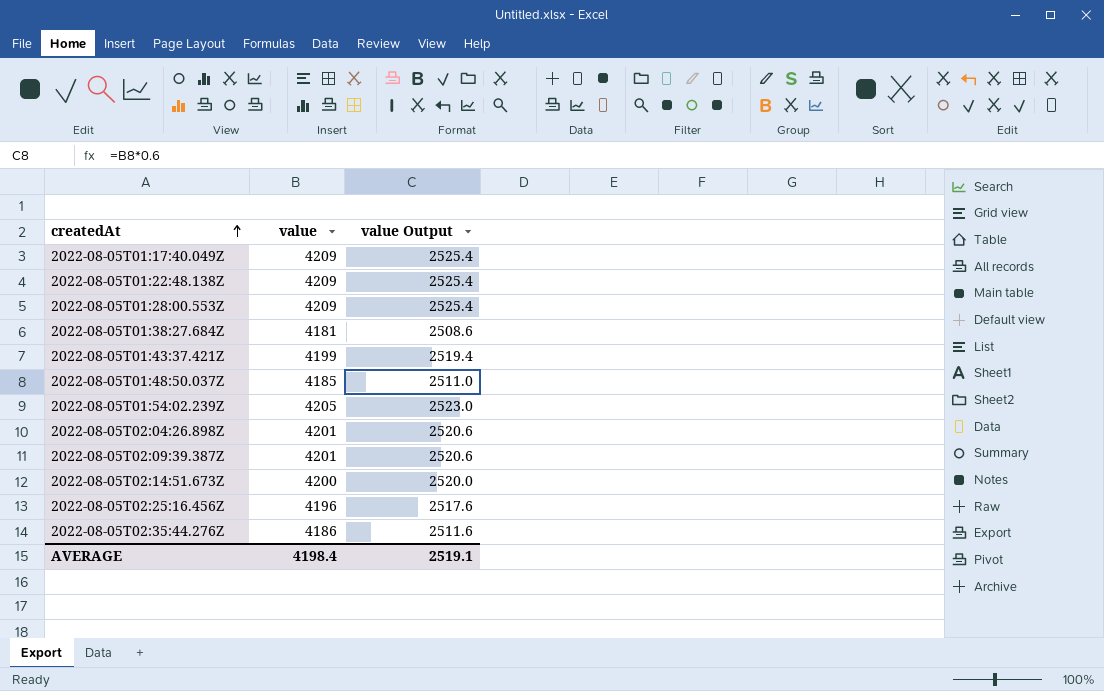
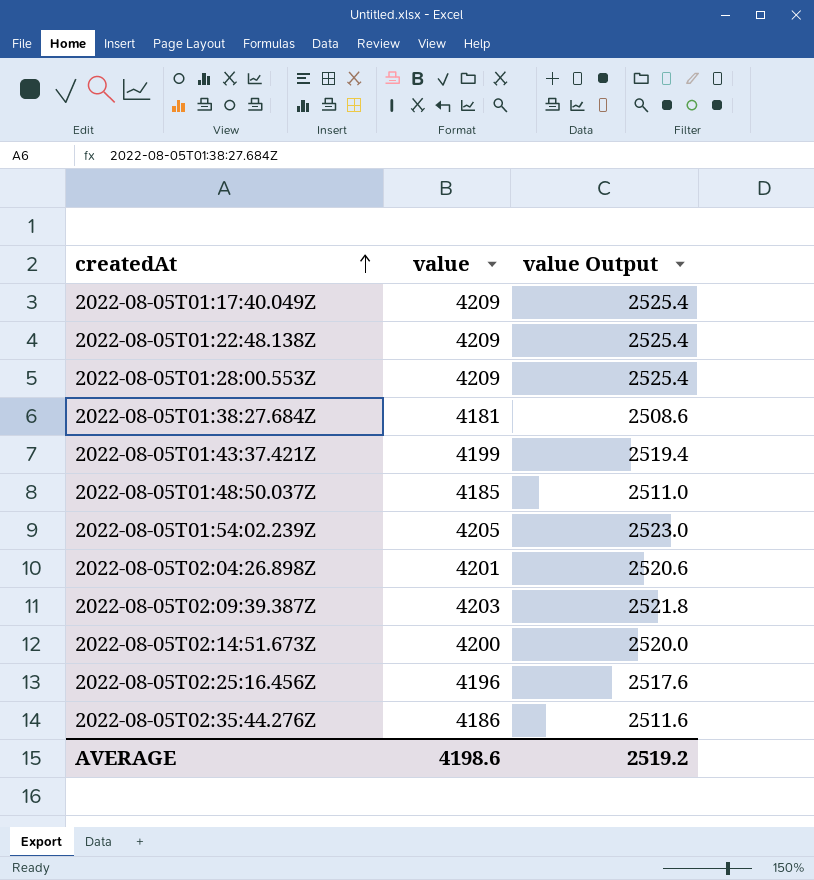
2022-08-05T02:09:39.387Z | value: 4201 -> 4203
2022-08-05T02:09:39.387Z | value Output: 2520.6 -> 2521.8
AVERAGE | value: 4198.4 -> 4198.6
AVERAGE | value Output: 2519.1 -> 2519.2

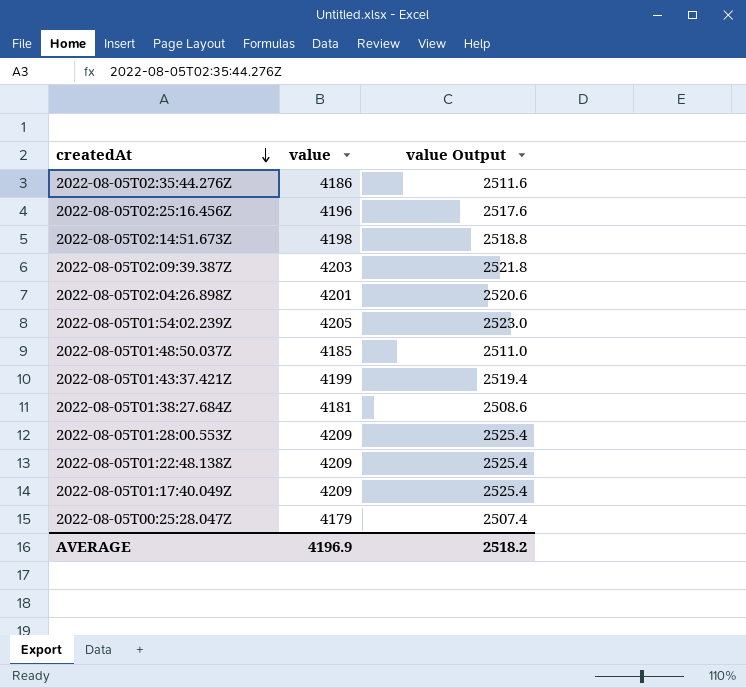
row order: createdAt ascending -> createdAt descending
2022-08-05T02:14:51.673Z | value: 4200 -> 4198
2022-08-05T02:14:51.673Z | value Output: 2520.0 -> 2518.8
row 2022-08-05T00:25:28.047Z: none -> 4179 | 2507.4
AVERAGE | value: 4198.6 -> 4196.9
AVERAGE | value Output: 2519.2 -> 2518.2

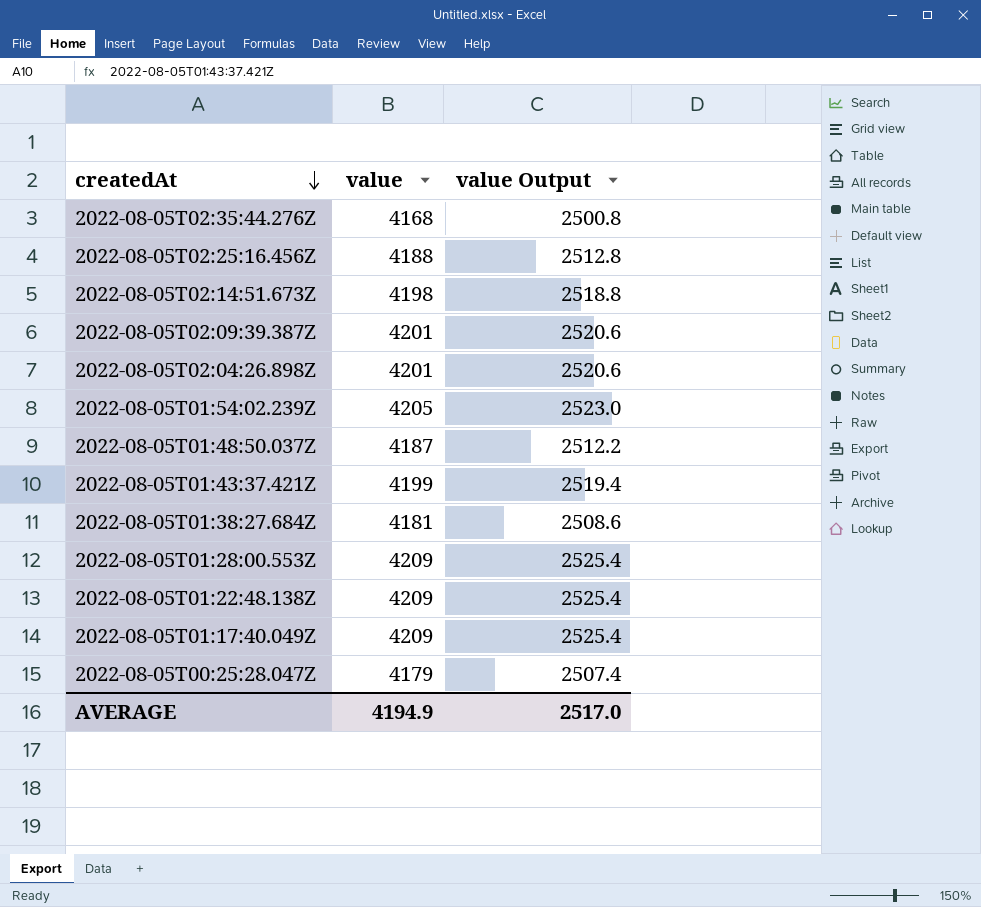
2022-08-05T02:35:44.276Z | value: 4186 -> 4168
2022-08-05T02:35:44.276Z | value Output: 2511.6 -> 2500.8
2022-08-05T02:25:16.456Z | value: 4196 -> 4188
2022-08-05T02:25:16.456Z | value Output: 2517.6 -> 2512.8
2022-08-05T02:09:39.387Z | value: 4203 -> 4201
2022-08-05T02:09:39.387Z | value Output: 2521.8 -> 2520.6
2022-08-05T01:48:50.037Z | value: 4185 -> 4187
2022-08-05T01:48:50.037Z | value Output: 2511.0 -> 2512.2
AVERAGE | value: 4196.9 -> 4194.9
AVERAGE | value Output: 2518.2 -> 2517.0

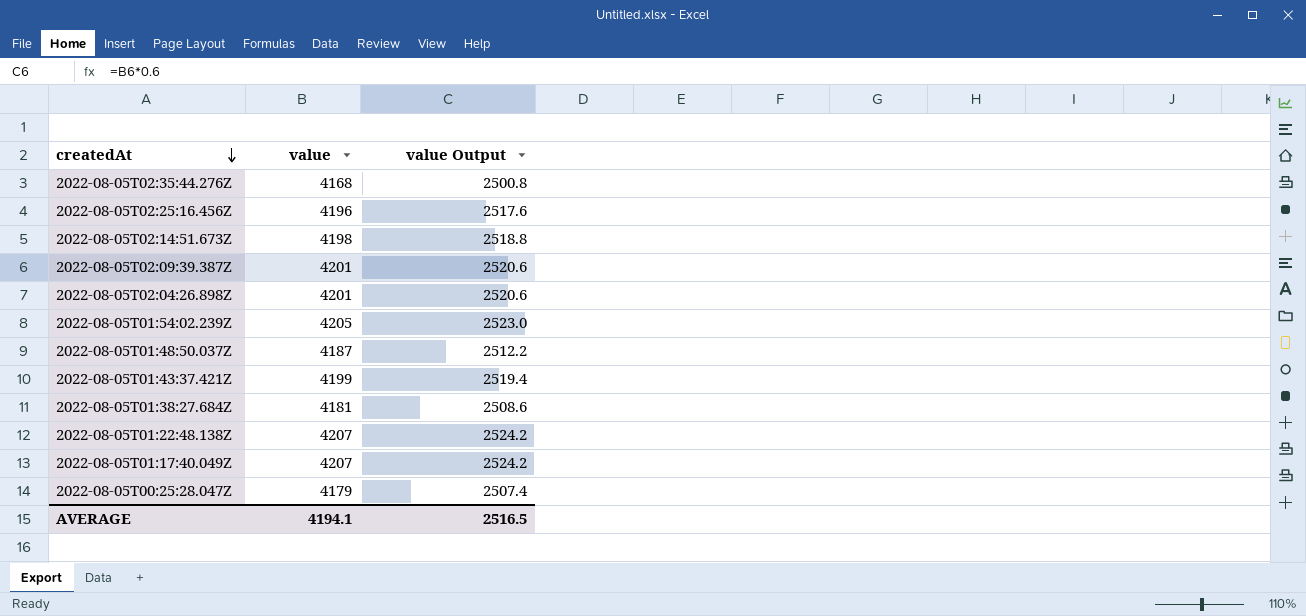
row 2022-08-05T01:28:00.553Z: 4209 | 2525.4 -> none
2022-08-05T02:25:16.456Z | value: 4188 -> 4196
2022-08-05T02:25:16.456Z | value Output: 2512.8 -> 2517.6
2022-08-05T01:22:48.138Z | value: 4209 -> 4207
2022-08-05T01:22:48.138Z | value Output: 2525.4 -> 2524.2
2022-08-05T01:17:40.049Z | value: 4209 -> 4207
2022-08-05T01:17:40.049Z | value Output: 2525.4 -> 2524.2
AVERAGE | value: 4194.9 -> 4194.1
AVERAGE | value Output: 2517.0 -> 2516.5

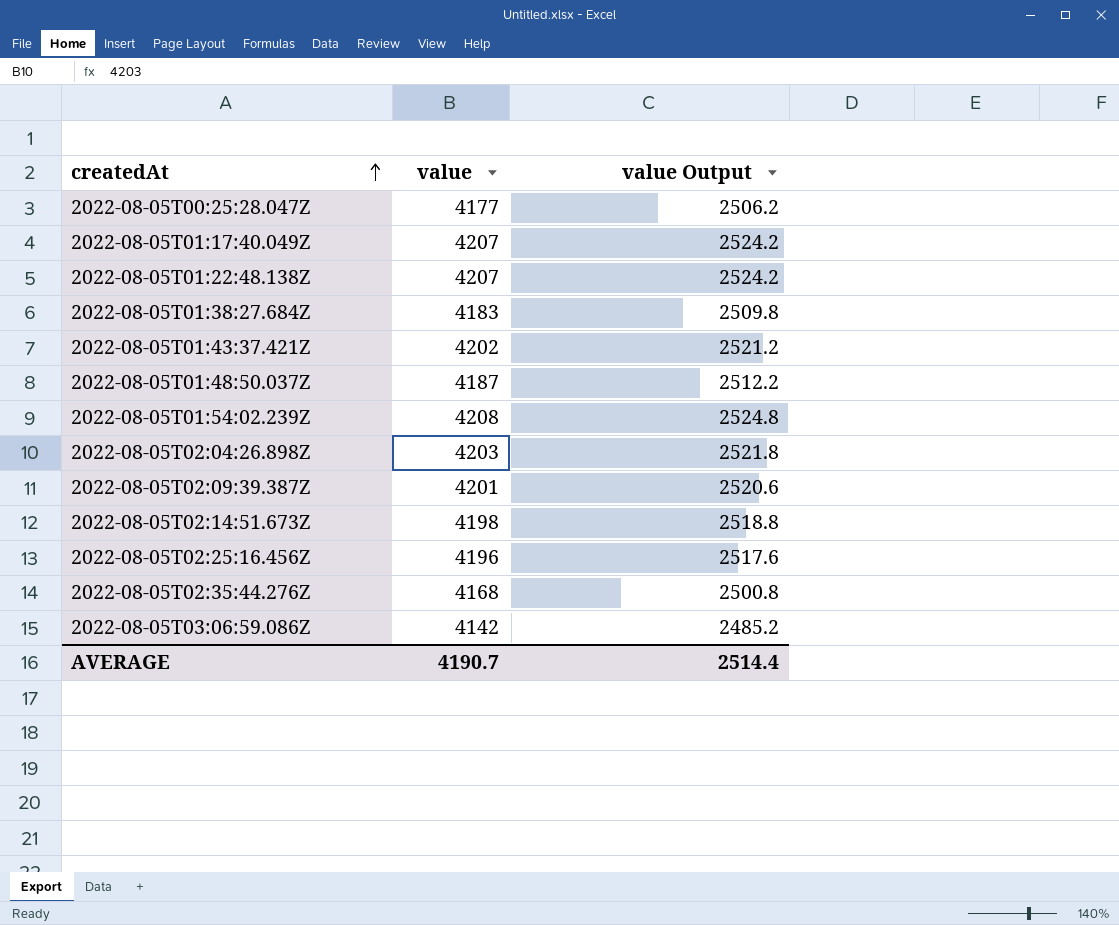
row order: createdAt descending -> createdAt ascending
2022-08-05T00:25:28.047Z | value: 4179 -> 4177
2022-08-05T00:25:28.047Z | value Output: 2507.4 -> 2506.2
2022-08-05T01:38:27.684Z | value: 4181 -> 4183
2022-08-05T01:38:27.684Z | value Output: 2508.6 -> 2509.8
2022-08-05T01:43:37.421Z | value: 4199 -> 4202
2022-08-05T01:43:37.421Z | value Output: 2519.4 -> 2521.2
2022-08-05T01:54:02.239Z | value: 4205 -> 4208
2022-08-05T01:54:02.239Z | value Output: 2523.0 -> 2524.8
2022-08-05T02:04:26.898Z | value: 4201 -> 4203
2022-08-05T02:04:26.898Z | value Output: 2520.6 -> 2521.8
row 2022-08-05T03:06:59.086Z: none -> 4142 | 2485.2
AVERAGE | value: 4194.1 -> 4190.7
AVERAGE | value Output: 2516.5 -> 2514.4

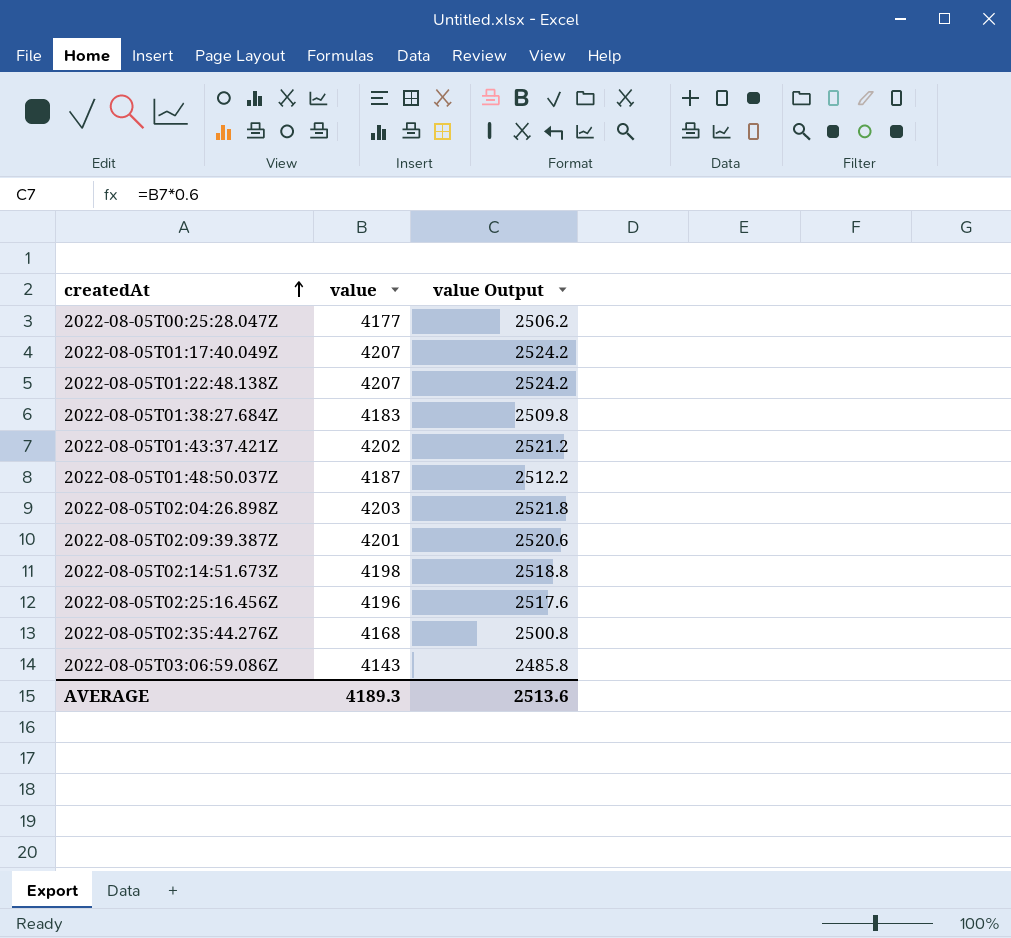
row 2022-08-05T01:54:02.239Z: 4208 | 2524.8 -> none
2022-08-05T03:06:59.086Z | value: 4142 -> 4143
2022-08-05T03:06:59.086Z | value Output: 2485.2 -> 2485.8
AVERAGE | value: 4190.7 -> 4189.3
AVERAGE | value Output: 2514.4 -> 2513.6

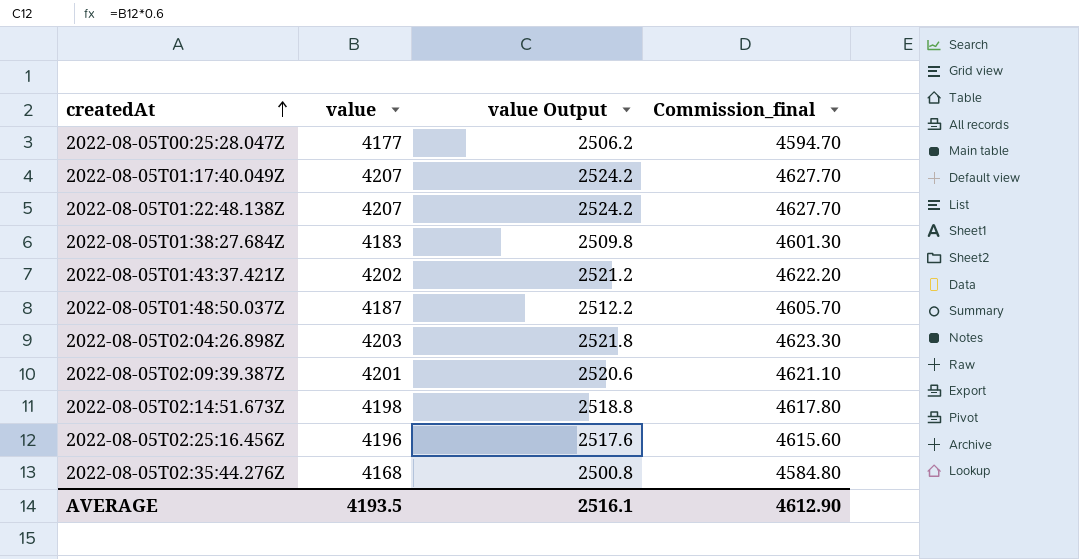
column Commission_final | formula: none -> [value] * 1.1
row 2022-08-05T03:06:59.086Z: 4143 | 2485.8 -> none
AVERAGE | value: 4189.3 -> 4193.5
AVERAGE | value Output: 2513.6 -> 2516.1

